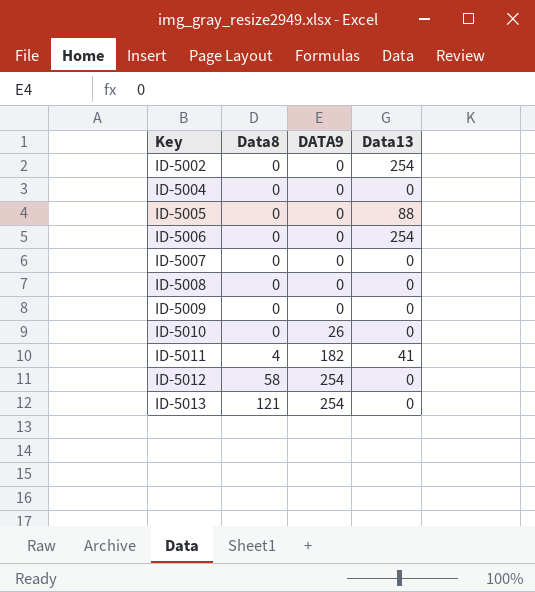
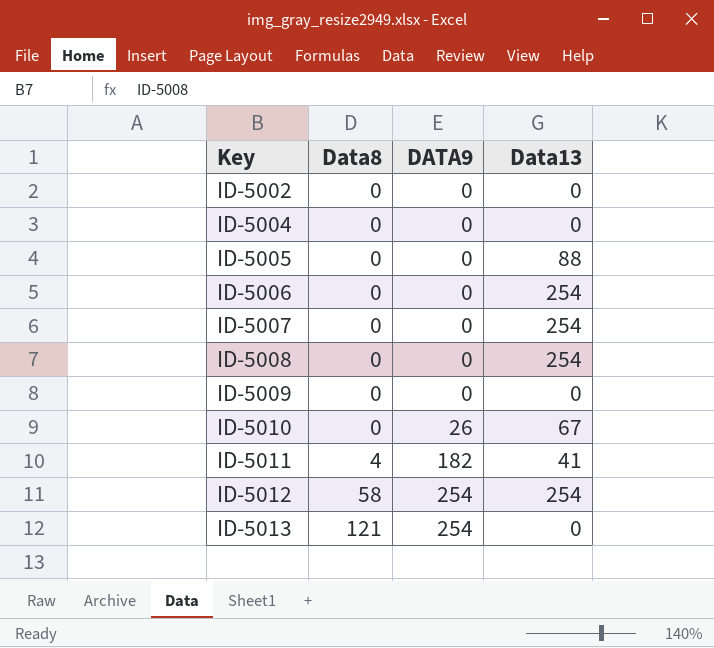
ID-5002 | Data13: 254 -> 0
ID-5007 | Data13: 0 -> 254
ID-5008 | Data13: 0 -> 254
ID-5010 | Data13: 0 -> 67
ID-5012 | Data13: 0 -> 254

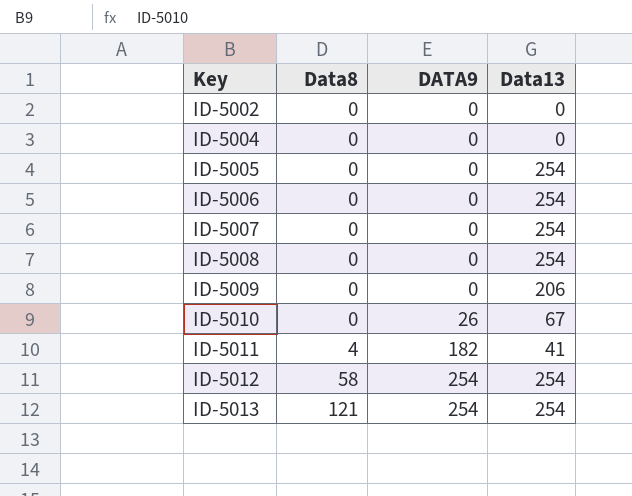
ID-5005 | Data13: 88 -> 254
ID-5009 | Data13: 0 -> 206
ID-5013 | Data13: 0 -> 254

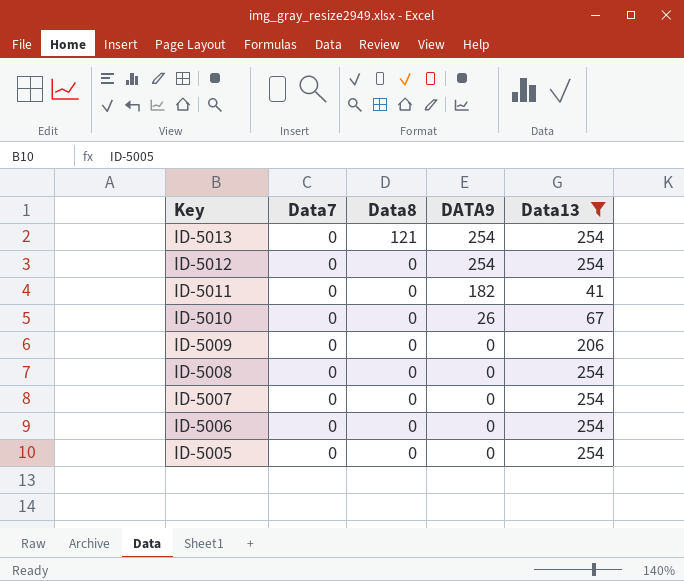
filter: none -> Data13 != 0
row order: Key ascending -> Key descending
column Data7 | position: none -> 2
ID-5012 | Data8: 58 -> 0
ID-5011 | Data8: 4 -> 0

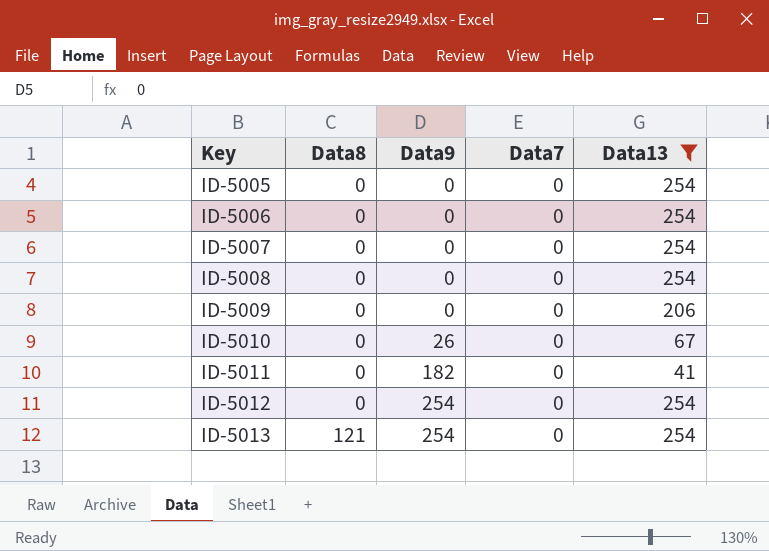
row order: Key descending -> Key ascending
column name: DATA9 -> Data9
column Data7 | position: 2 -> 4

